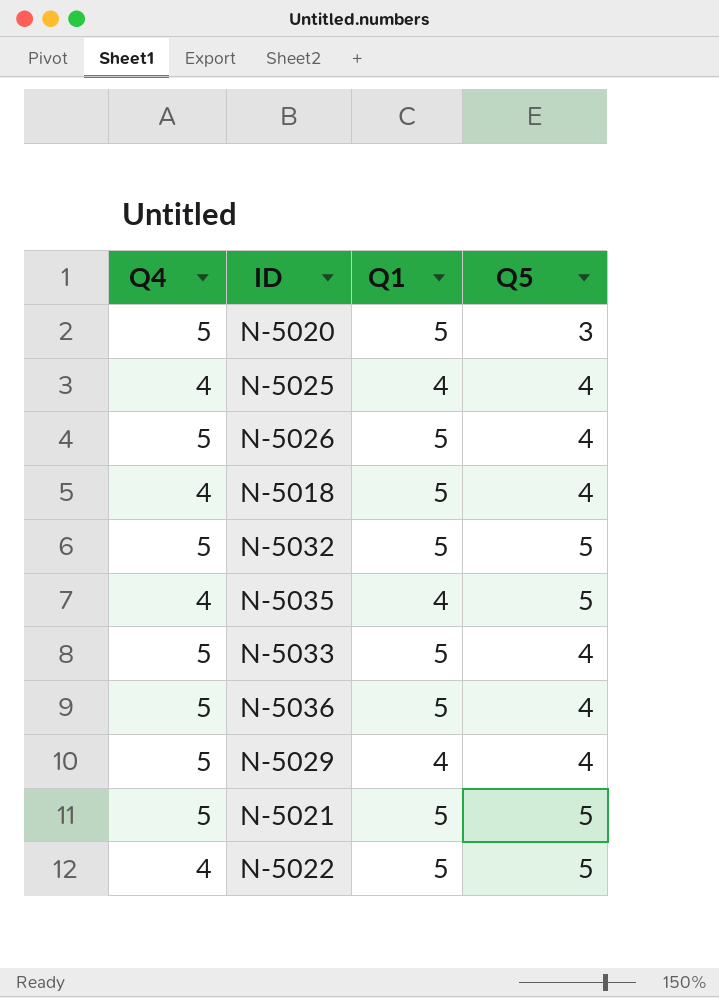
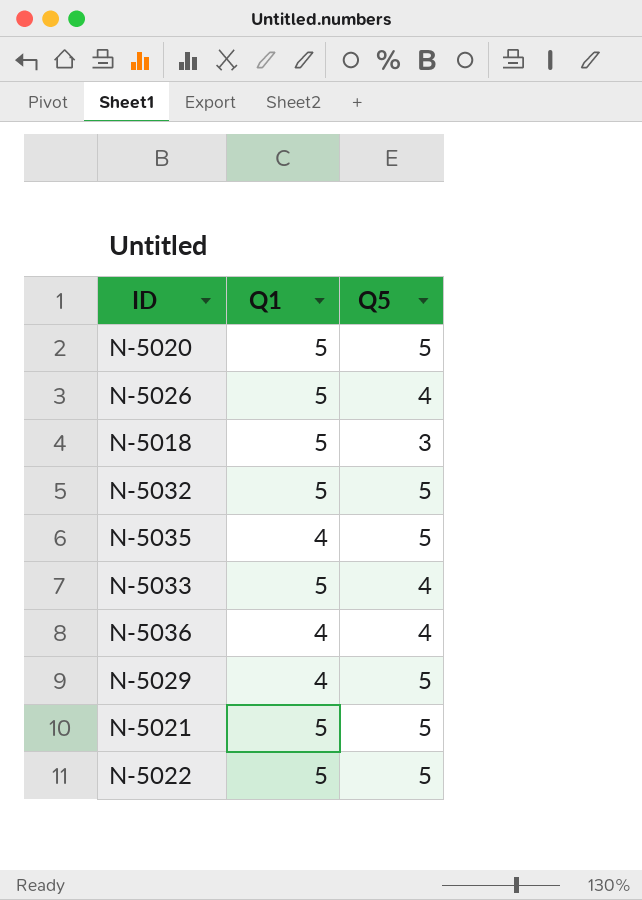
column Q4 | position: 1 -> none
row N-5025: 4 | 4 | 4 -> none
N-5020 | Q5: 3 -> 5
N-5018 | Q5: 4 -> 3
N-5036 | Q1: 5 -> 4
N-5029 | Q5: 4 -> 5

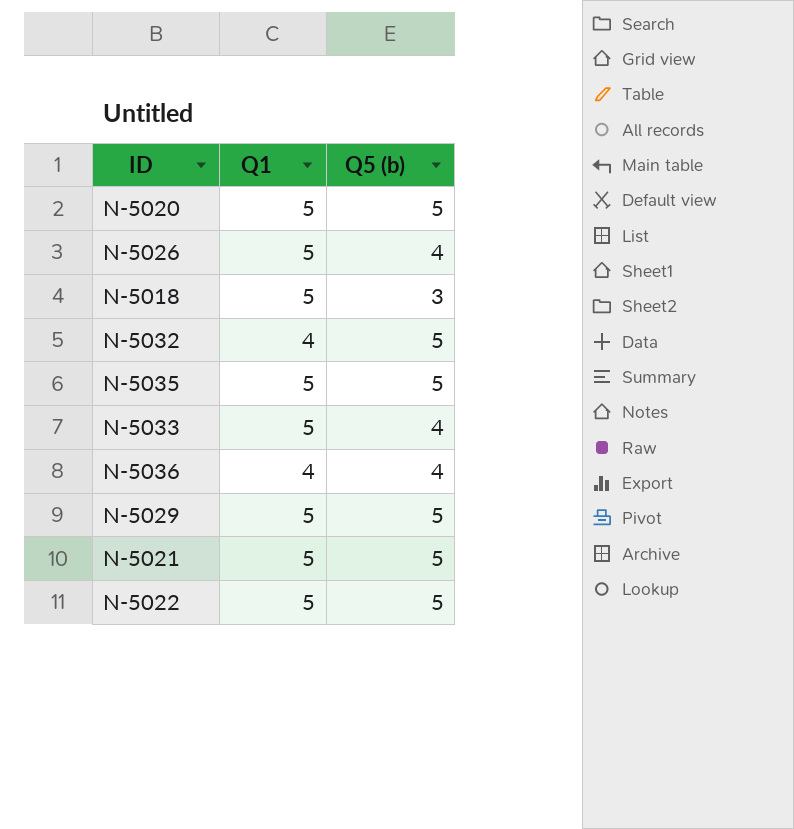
column name: Q5 -> Q5 (b)
N-5032 | Q1: 5 -> 4
N-5035 | Q1: 4 -> 5
N-5029 | Q1: 4 -> 5

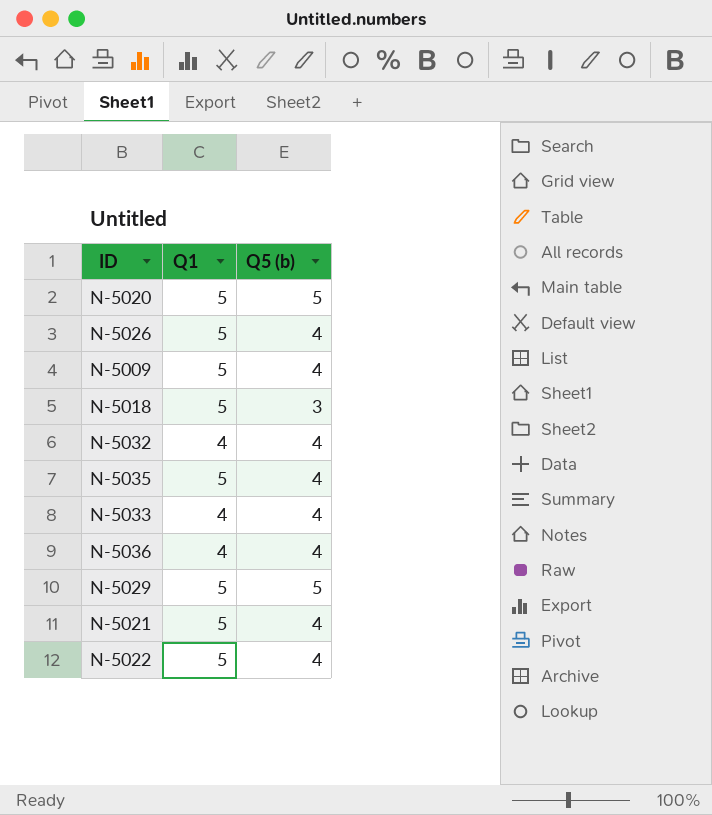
row N-5009: none -> 5 | 4
N-5032 | Q5 (b): 5 -> 4
N-5035 | Q5 (b): 5 -> 4
N-5033 | Q1: 5 -> 4
N-5021 | Q5 (b): 5 -> 4
N-5022 | Q5 (b): 5 -> 4

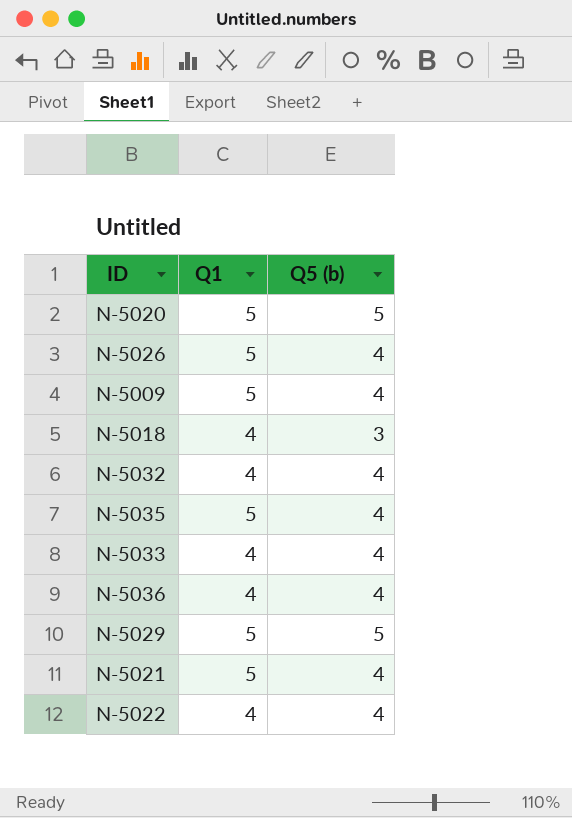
N-5018 | Q1: 5 -> 4
N-5022 | Q1: 5 -> 4

